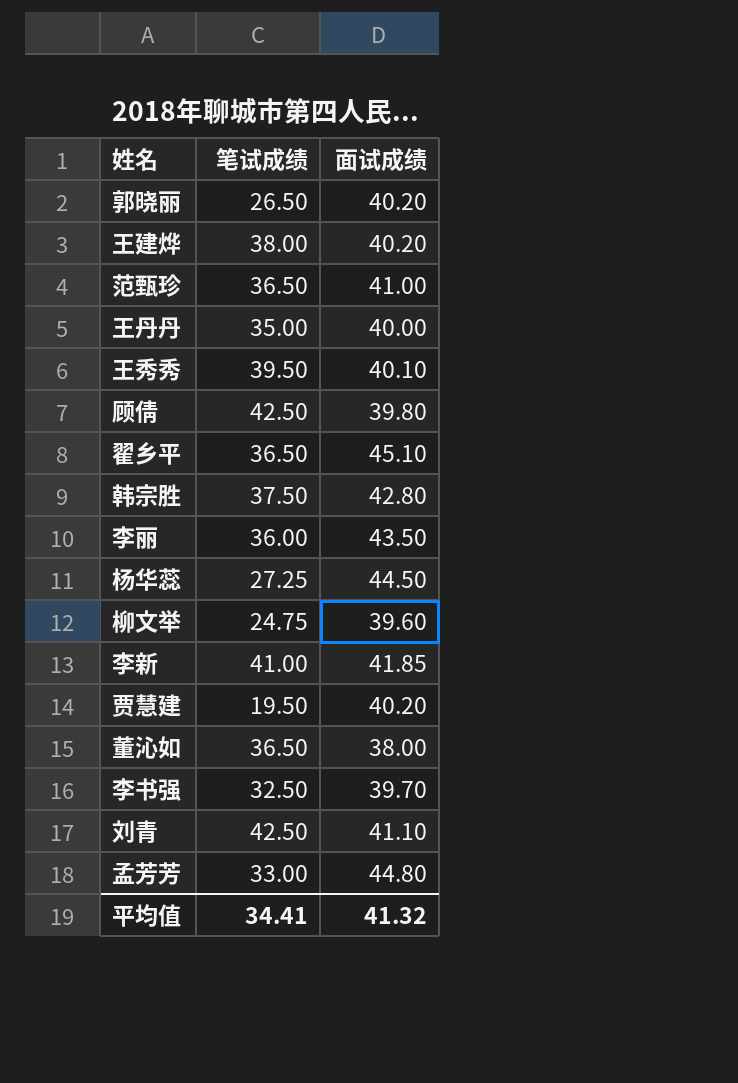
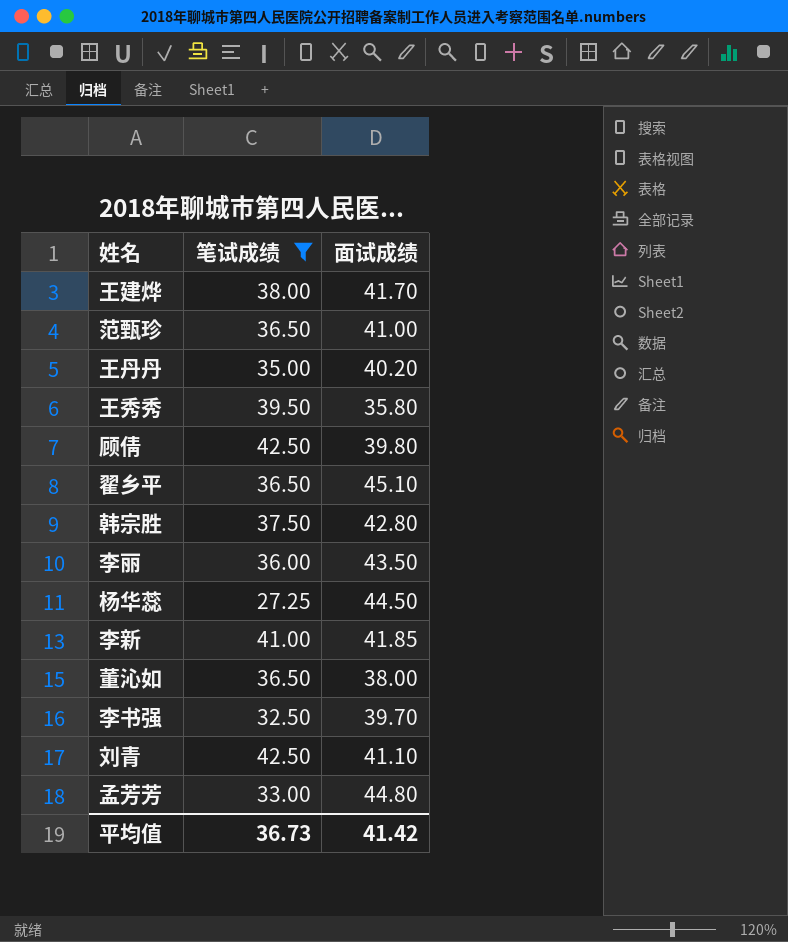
filter: none -> 笔试成绩 >= 27.25
王建烨 | 面试成绩: 40.20 -> 41.70
王丹丹 | 面试成绩: 40.00 -> 40.20
王秀秀 | 面试成绩: 40.10 -> 35.80
平均值 | 笔试成绩: 34.41 -> 36.73
平均值 | 面试成绩: 41.32 -> 41.42

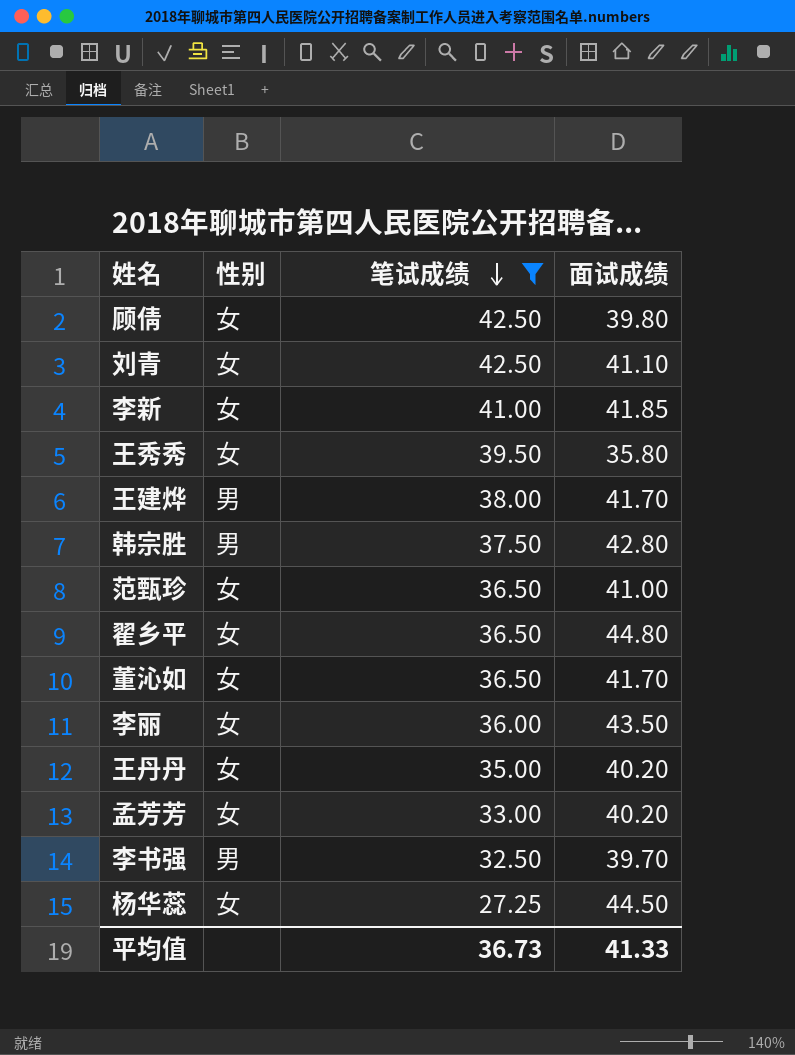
row order: none -> 笔试成绩 descending
column 性别 | position: none -> 2
翟乡平 | 面试成绩: 45.10 -> 44.80
董沁如 | 面试成绩: 38.00 -> 41.70
孟芳芳 | 面试成绩: 44.80 -> 40.20
平均值 | 面试成绩: 41.42 -> 41.33

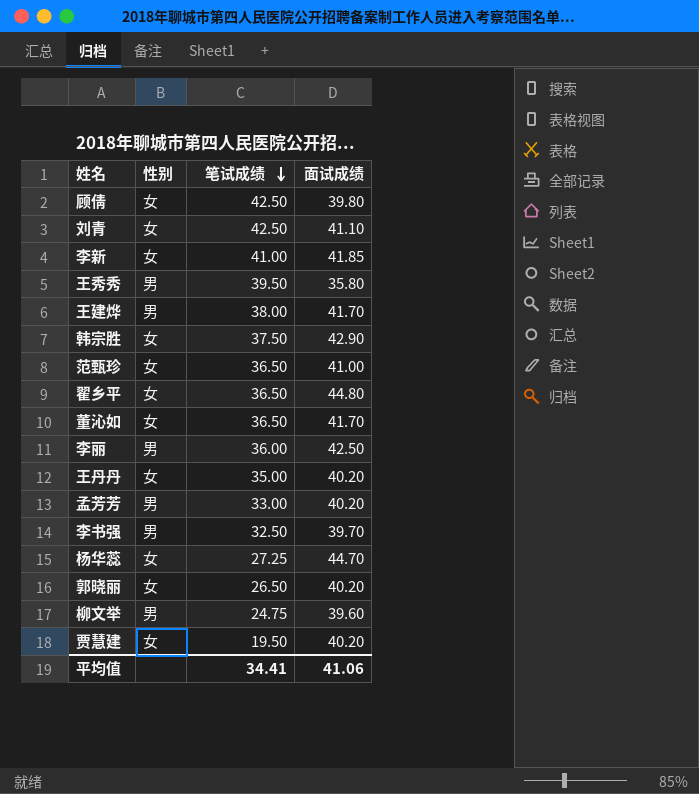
filter: 笔试成绩 >= 27.25 -> none
王秀秀 | 性别: 女 -> 男
韩宗胜 | 性别: 男 -> 女
韩宗胜 | 面试成绩: 42.80 -> 42.90
李丽 | 性别: 女 -> 男
李丽 | 面试成绩: 43.50 -> 42.50
孟芳芳 | 性别: 女 -> 男
杨华蕊 | 面试成绩: 44.50 -> 44.70
平均值 | 笔试成绩: 36.73 -> 34.41
平均值 | 面试成绩: 41.33 -> 41.06

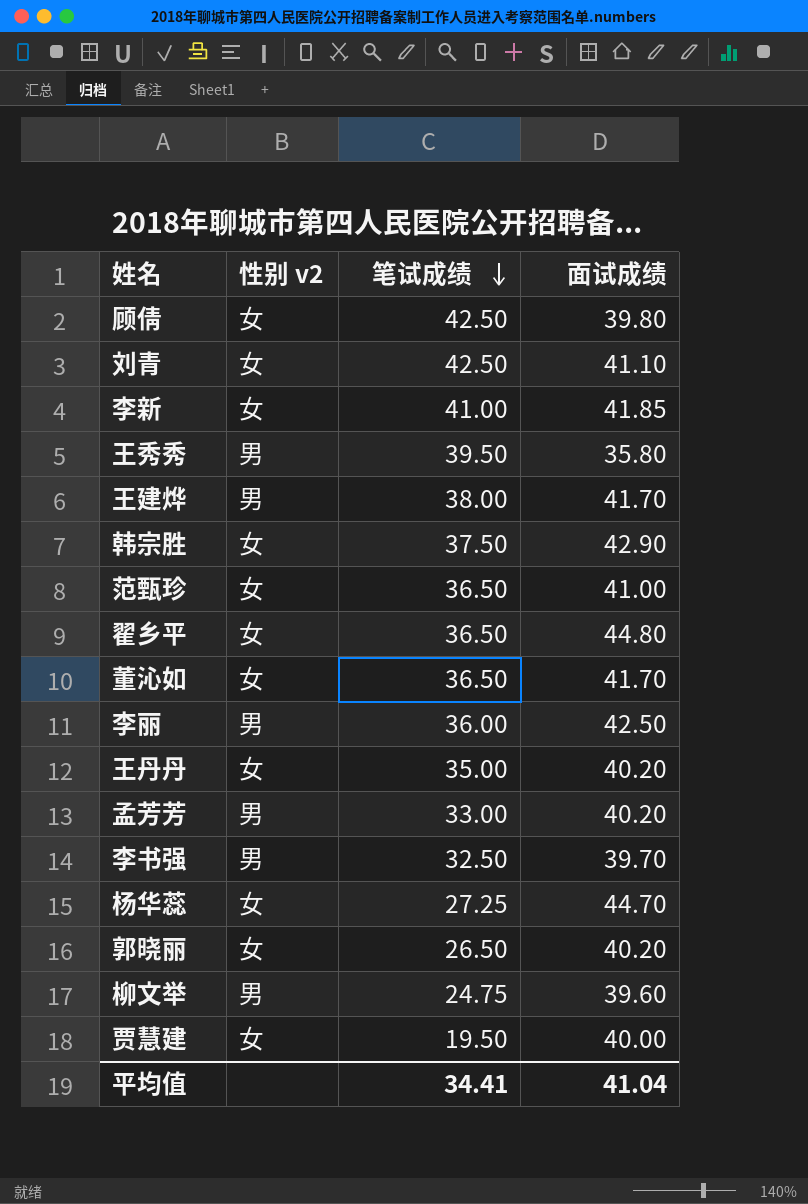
column name: 性别 -> 性别 v2
贾慧建 | 面试成绩: 40.20 -> 40.00
平均值 | 面试成绩: 41.06 -> 41.04

